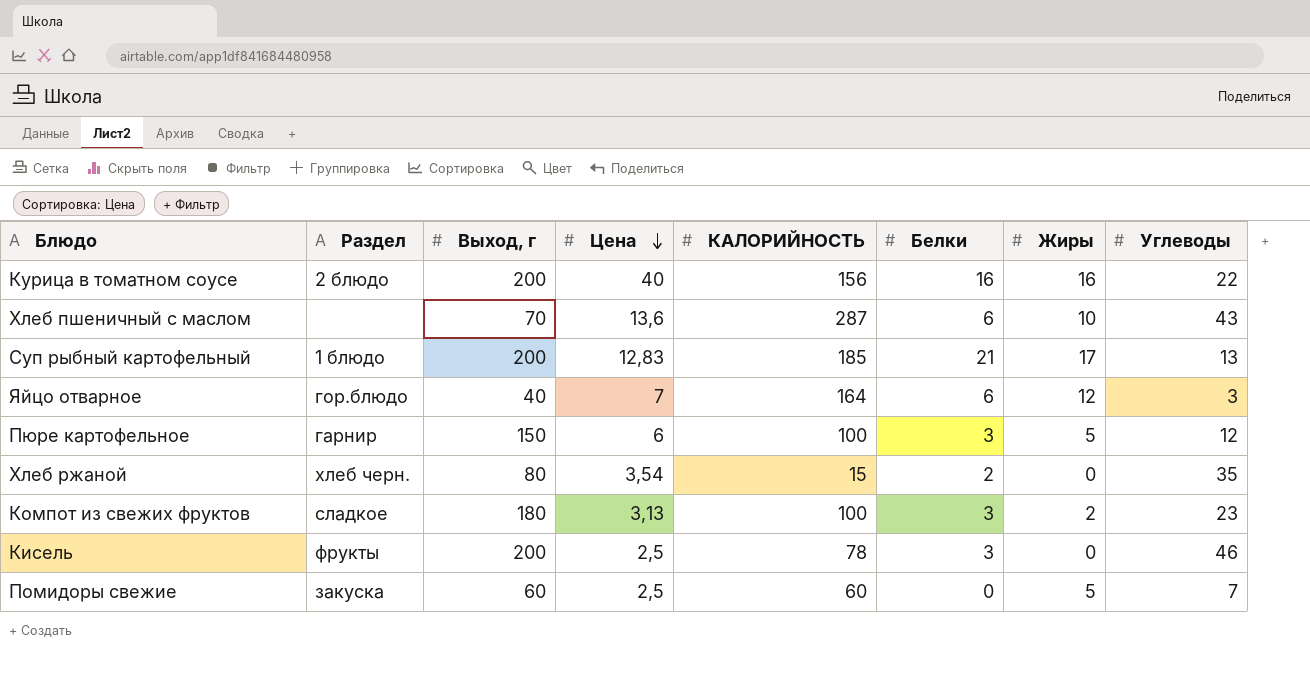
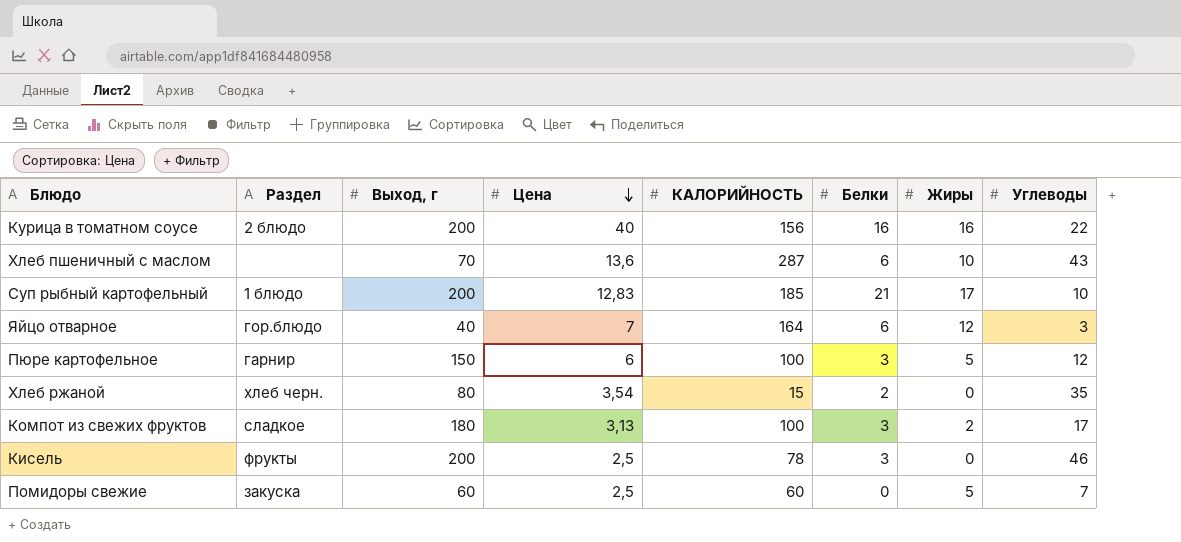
Суп рыбный картофельный | Углеводы: 13 -> 10
Компот из свежих фруктов | Углеводы: 23 -> 17

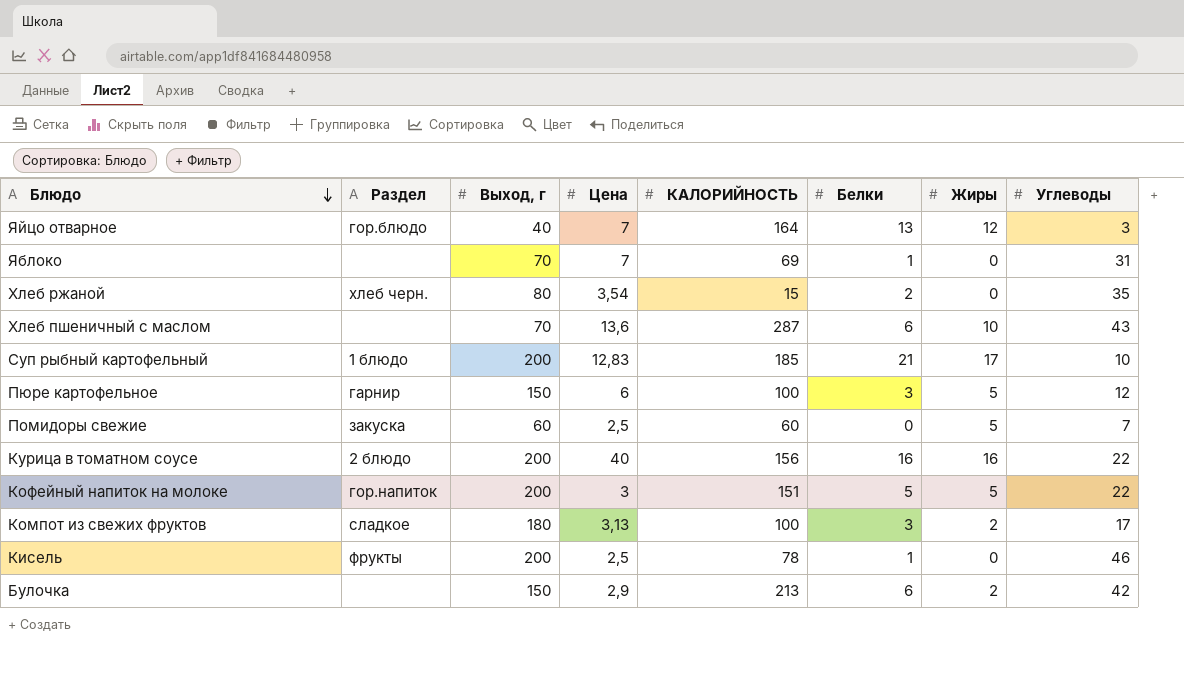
row order: Цена descending -> Блюдо descending
Яйцо отварное | Белки: 6 -> 13
row Яблоко: none -> none | 70 | 7 | 69 | 1 | 0 | 31
row Кофейный напиток на молоке: none -> гор.напиток | 200 | 3 | 151 | 5 | 5 | 22
Кисель | Белки: 3 -> 1
row Булочка: none -> none | 150 | 2,9 | 213 | 6 | 2 | 42

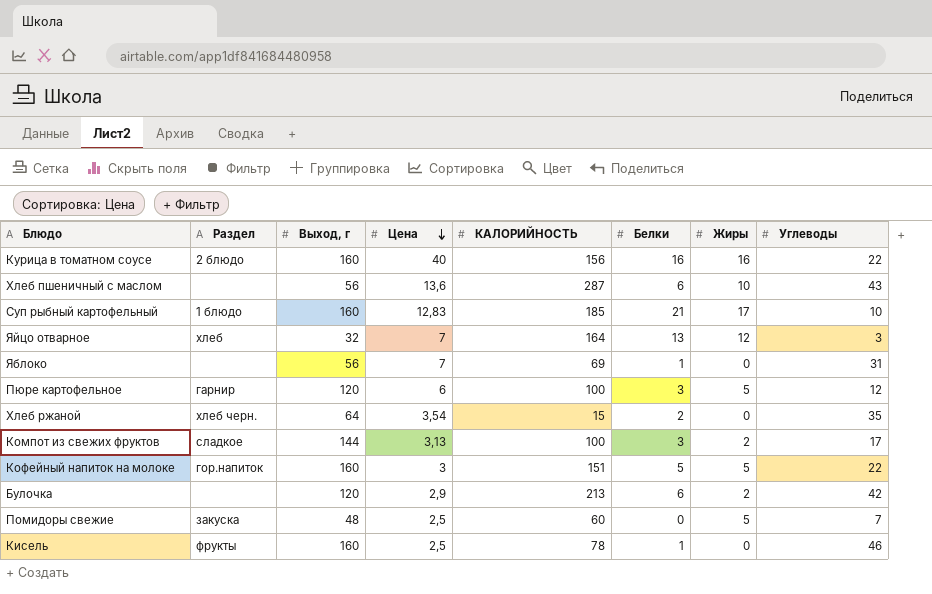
row order: Блюдо descending -> Цена descending
Курица в томатном соусе | Выход, г: 200 -> 160
Хлеб пшеничный с маслом | Выход, г: 70 -> 56
Суп рыбный картофельный | Выход, г: 200 -> 160
Яйцо отварное | Раздел: гор.блюдо -> хлеб
Яйцо отварное | Выход, г: 40 -> 32
Яблоко | Выход, г: 70 -> 56
Пюре картофельное | Выход, г: 150 -> 120
Хлеб ржаной | Выход, г: 80 -> 64
Компот из свежих фруктов | Выход, г: 180 -> 144
Кофейный напиток на молоке | Выход, г: 200 -> 160
Булочка | Выход, г: 150 -> 120
Помидоры свежие | Выход, г: 60 -> 48
Кисель | Выход, г: 200 -> 160

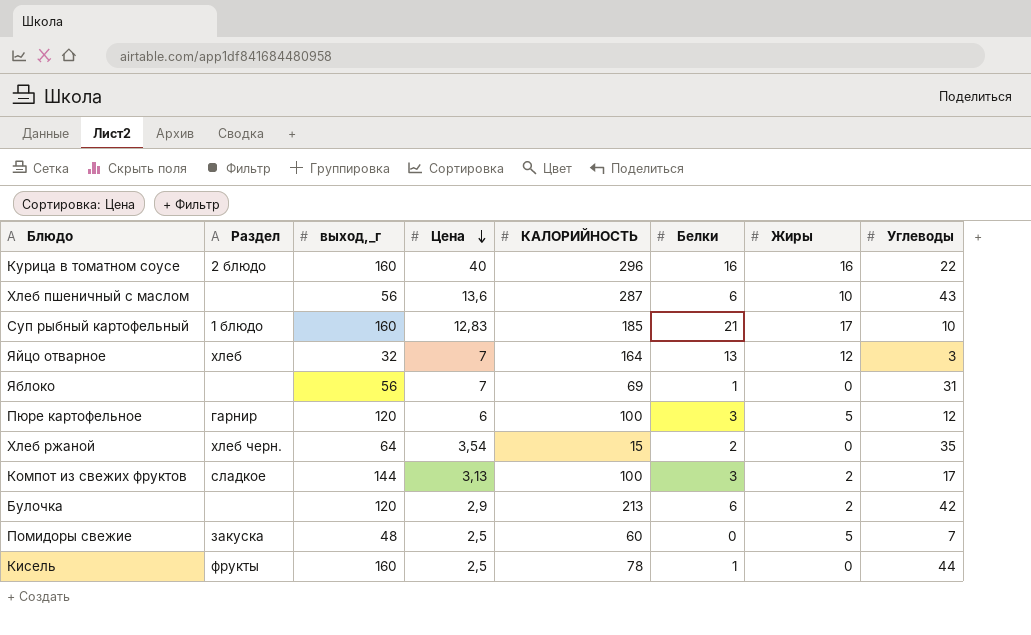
column name: Выход, г -> выход,_г
row Кофейный напиток на молоке: гор.напиток | 160 | 3 | 151 | 5 | 5 | 22 -> none
Курица в томатном соусе | КАЛОРИЙНОСТЬ: 156 -> 296
Кисель | Углеводы: 46 -> 44

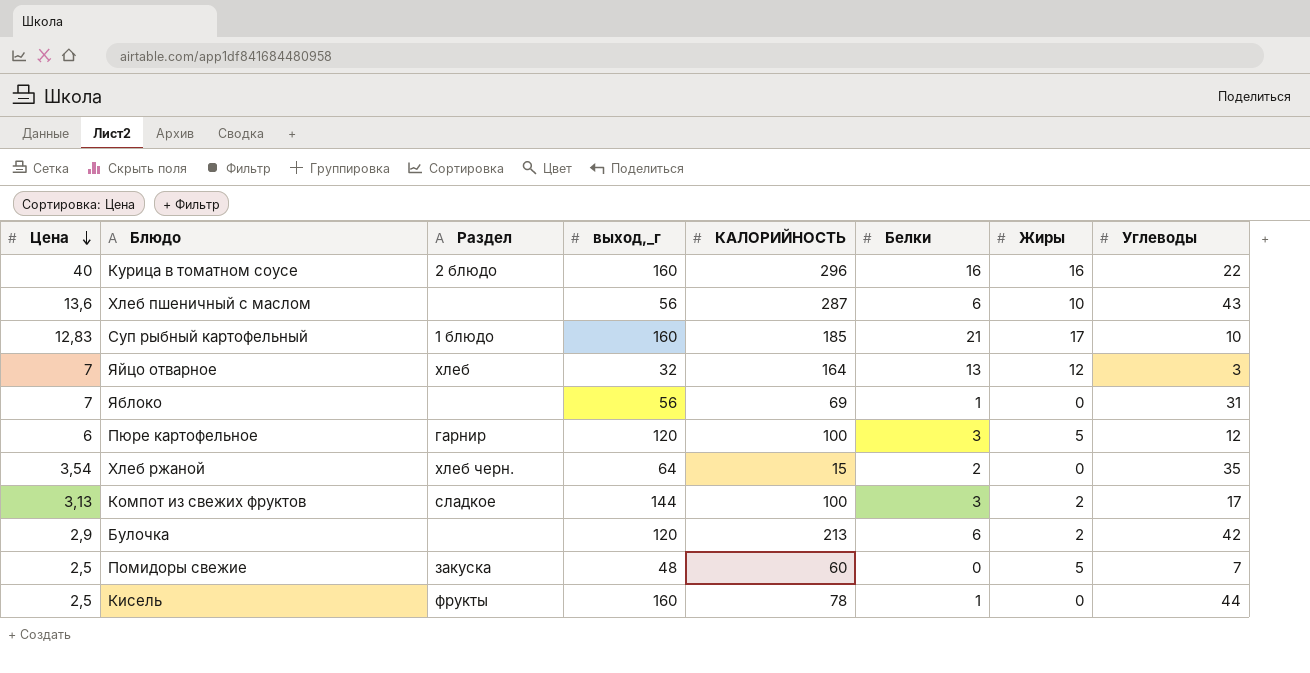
column Цена | position: 4 -> 1

